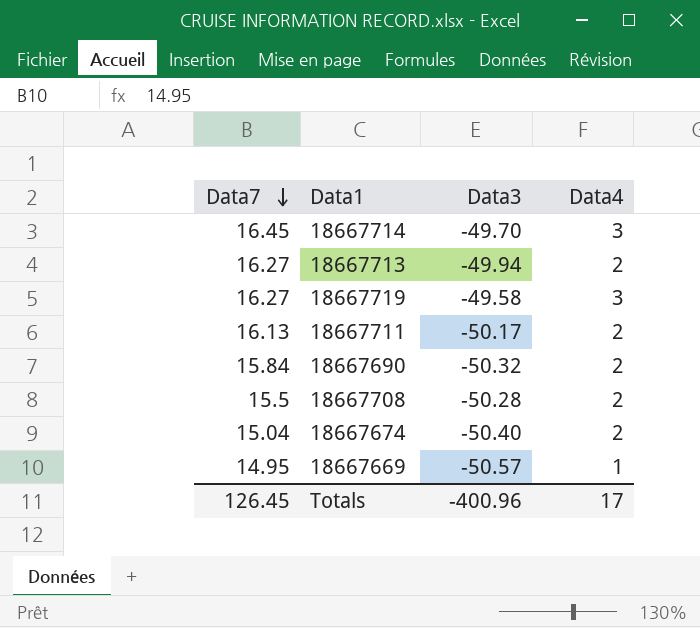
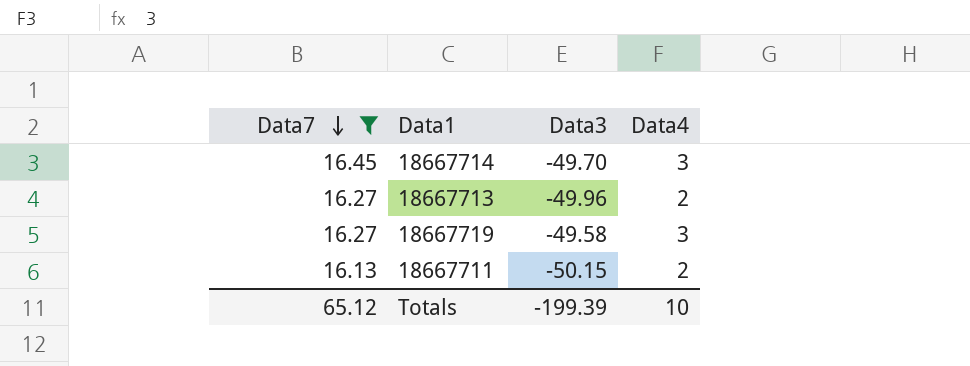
filter: none -> Data7 >= 16.13
18667713 | Data3: -49.94 -> -49.96
18667711 | Data3: -50.17 -> -50.15
Totals | Data7: 126.45 -> 65.12
Totals | Data3: -400.96 -> -199.39
Totals | Data4: 17 -> 10

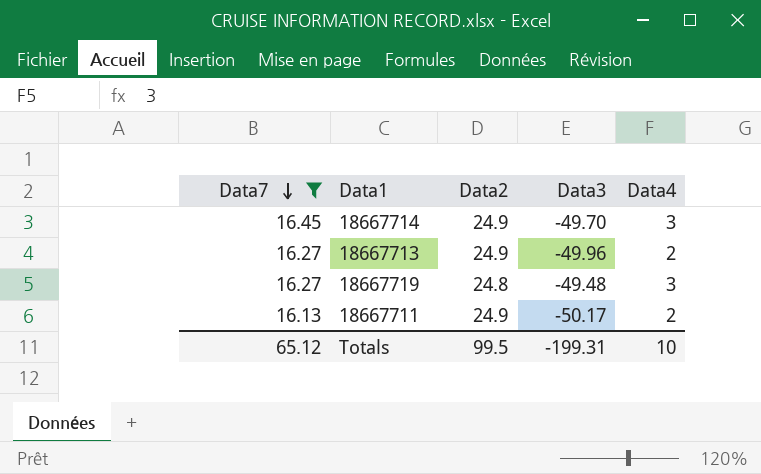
column Data2 | position: none -> 3
18667719 | Data3: -49.58 -> -49.48
18667711 | Data3: -50.15 -> -50.17
Totals | Data3: -199.39 -> -199.31

